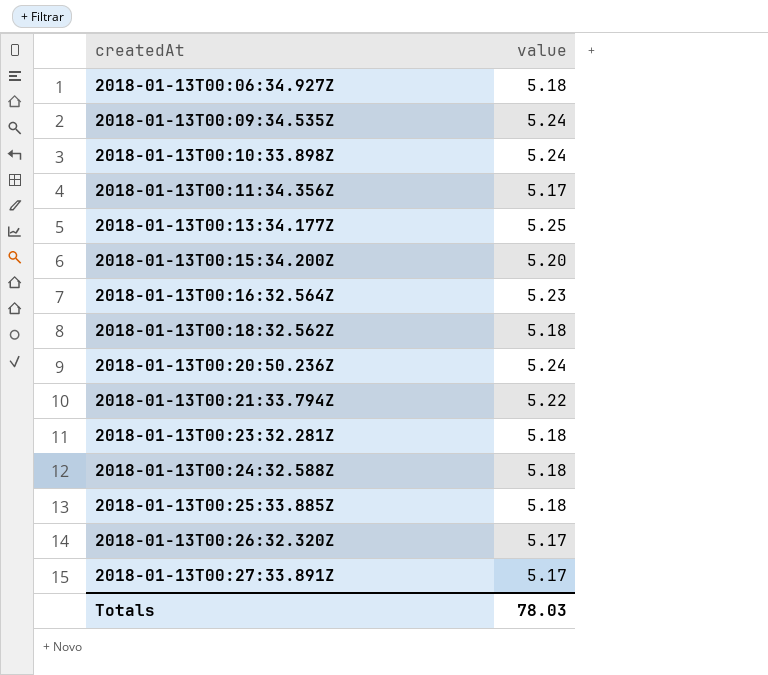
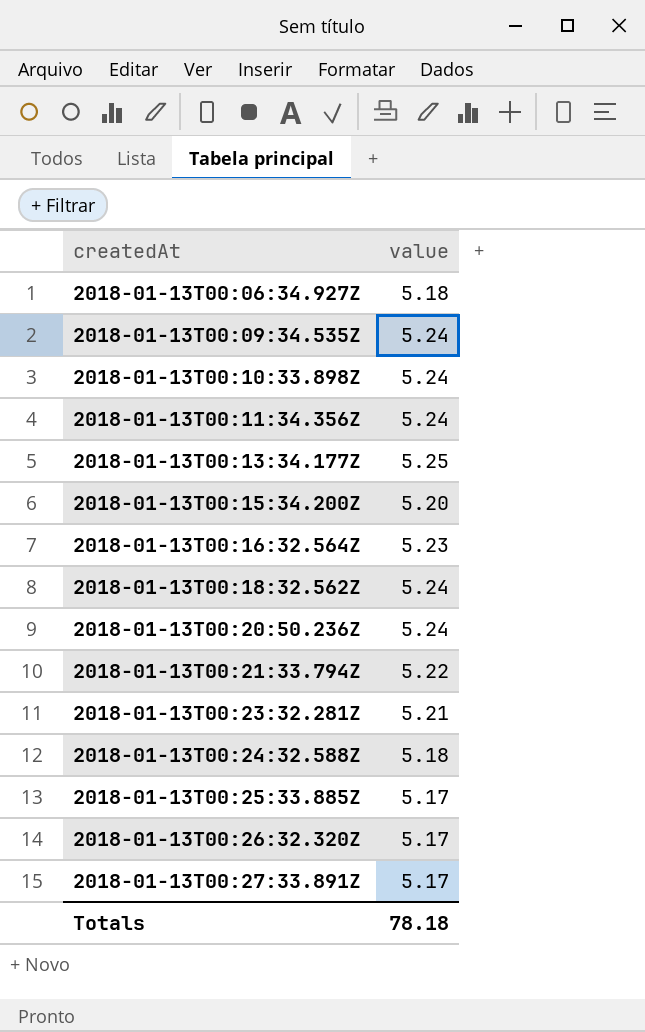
2018-01-13T00:11:34.356Z | value: 5.17 -> 5.24
2018-01-13T00:18:32.562Z | value: 5.18 -> 5.24
2018-01-13T00:23:32.281Z | value: 5.18 -> 5.21
2018-01-13T00:25:33.885Z | value: 5.18 -> 5.17
Totals | value: 78.03 -> 78.18

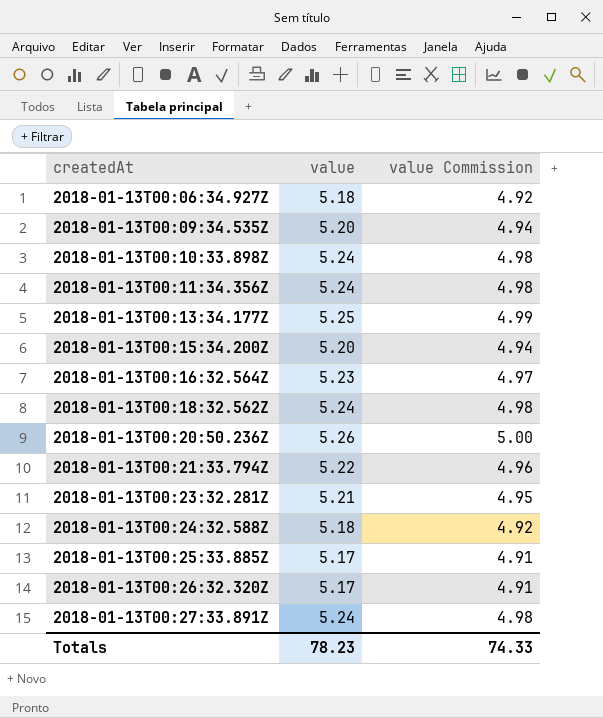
column value Commission | formula: none -> [value] * 0.95
2018-01-13T00:09:34.535Z | value: 5.24 -> 5.20
2018-01-13T00:20:50.236Z | value: 5.24 -> 5.26
2018-01-13T00:27:33.891Z | value: 5.17 -> 5.24
Totals | value: 78.18 -> 78.23

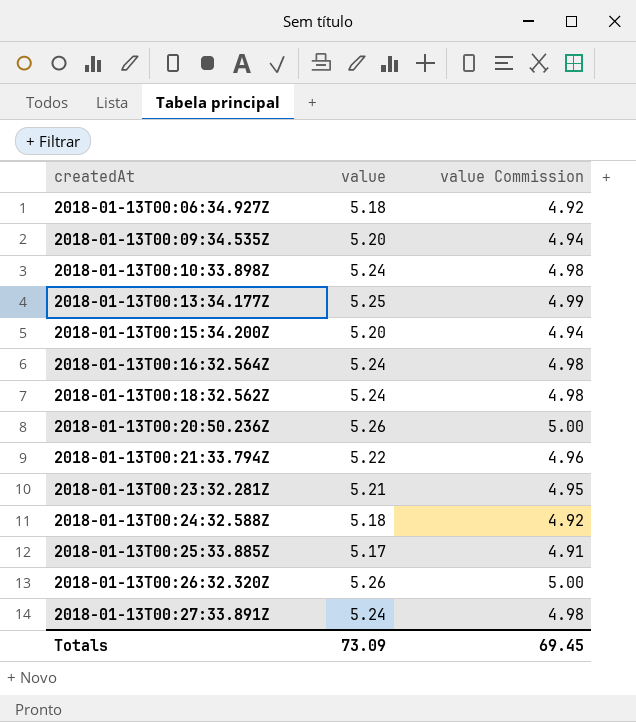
row 2018-01-13T00:11:34.356Z: 5.24 | 4.98 -> none
2018-01-13T00:16:32.564Z | value: 5.23 -> 5.24
2018-01-13T00:16:32.564Z | value Commission: 4.97 -> 4.98
2018-01-13T00:26:32.320Z | value: 5.17 -> 5.26
2018-01-13T00:26:32.320Z | value Commission: 4.91 -> 5.00
Totals | value: 78.23 -> 73.09
Totals | value Commission: 74.33 -> 69.45

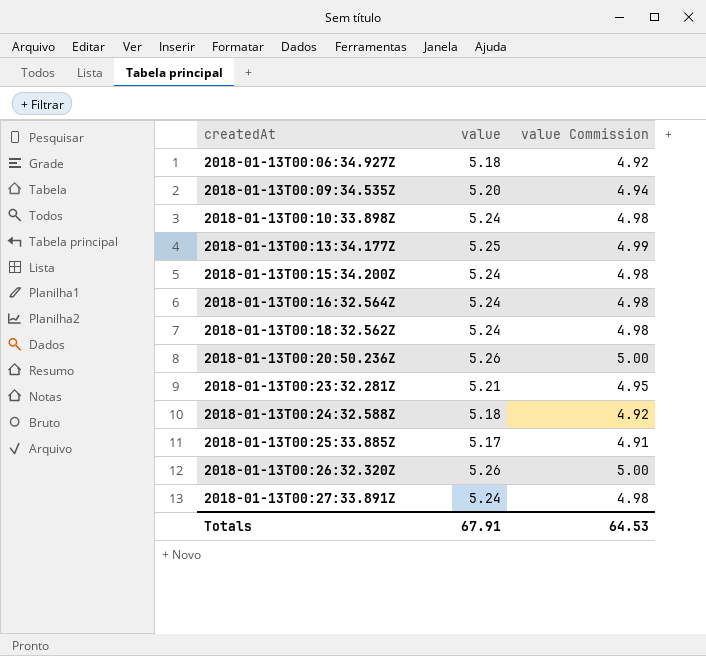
row 2018-01-13T00:21:33.794Z: 5.22 | 4.96 -> none
2018-01-13T00:15:34.200Z | value: 5.20 -> 5.24
2018-01-13T00:15:34.200Z | value Commission: 4.94 -> 4.98
Totals | value: 73.09 -> 67.91
Totals | value Commission: 69.45 -> 64.53

